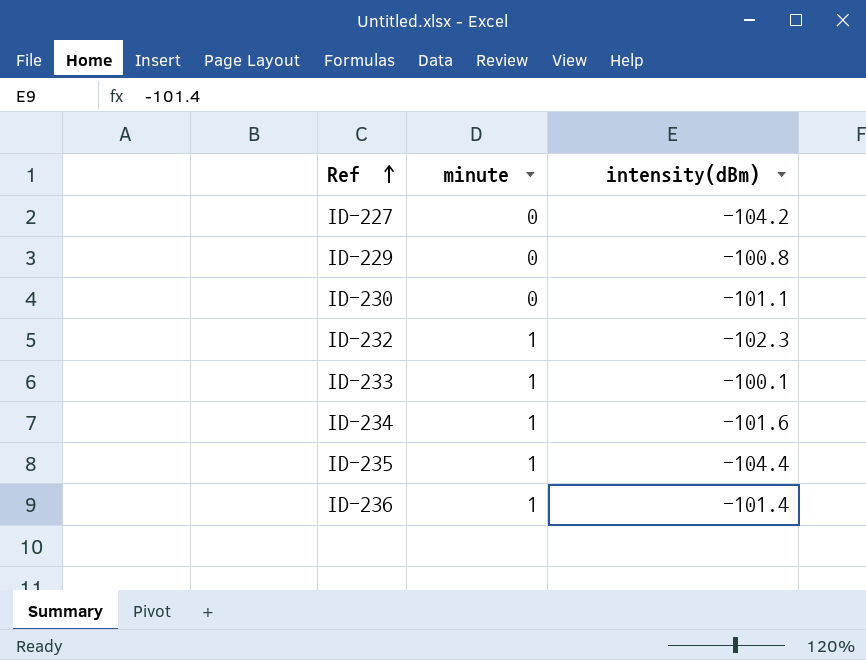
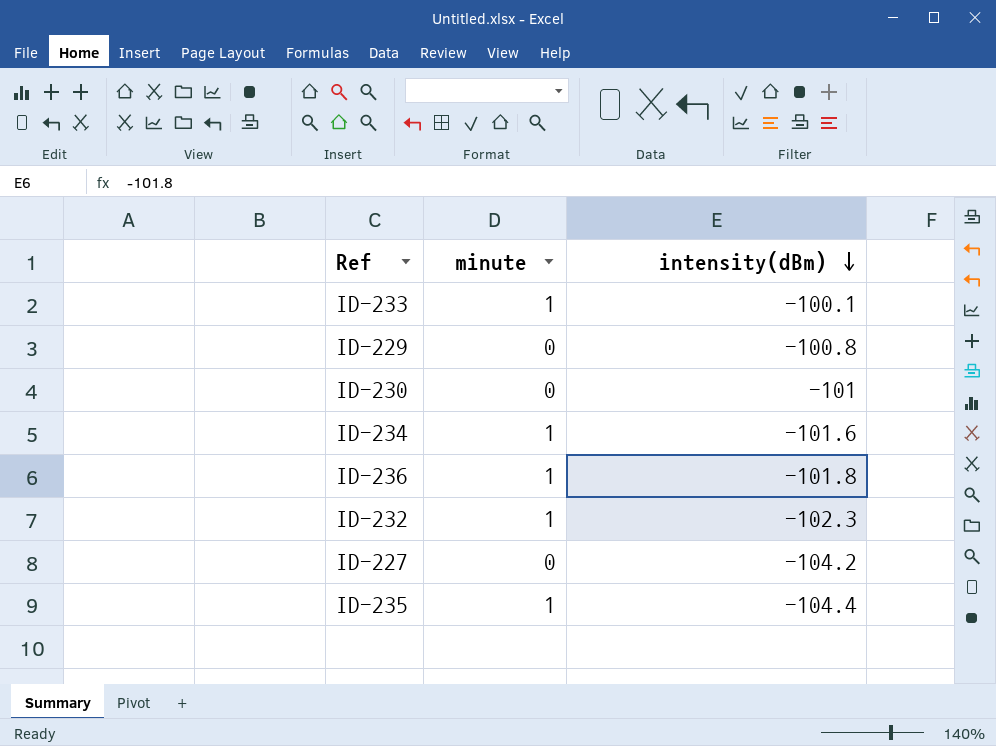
row order: Ref ascending -> intensity(dBm) descending
ID-230 | intensity(dBm): -101.1 -> -101
ID-236 | intensity(dBm): -101.4 -> -101.8

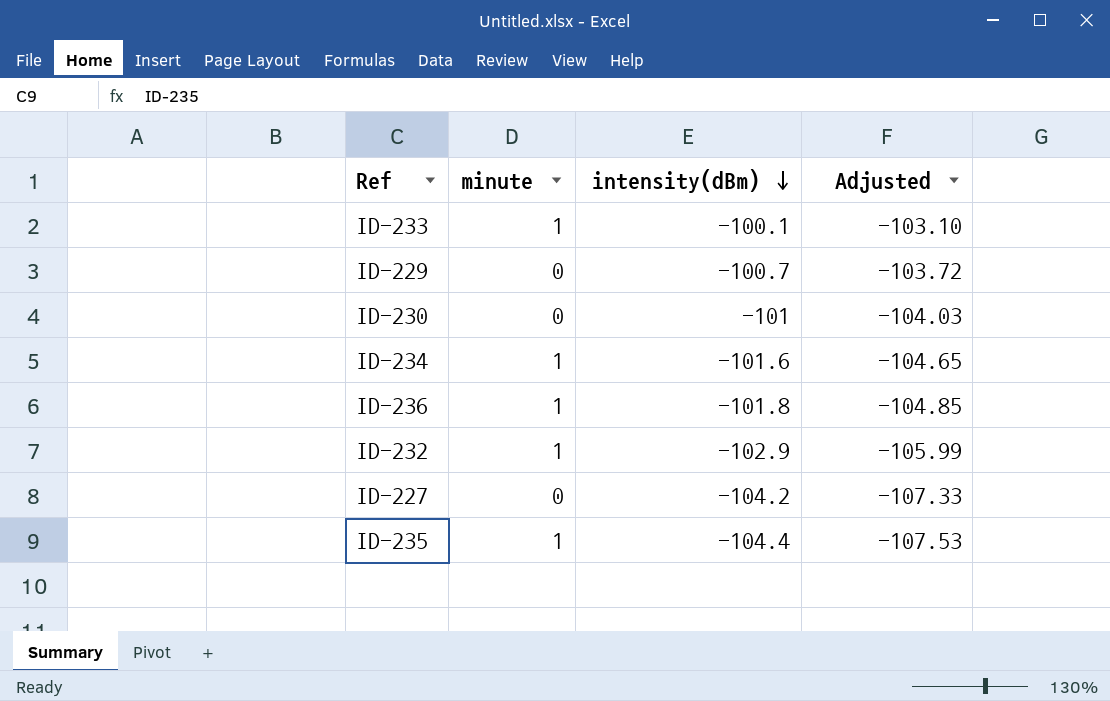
column Adjusted | formula: none -> [intensity(dBm)] * 1.03
ID-229 | intensity(dBm): -100.8 -> -100.7
ID-232 | intensity(dBm): -102.3 -> -102.9

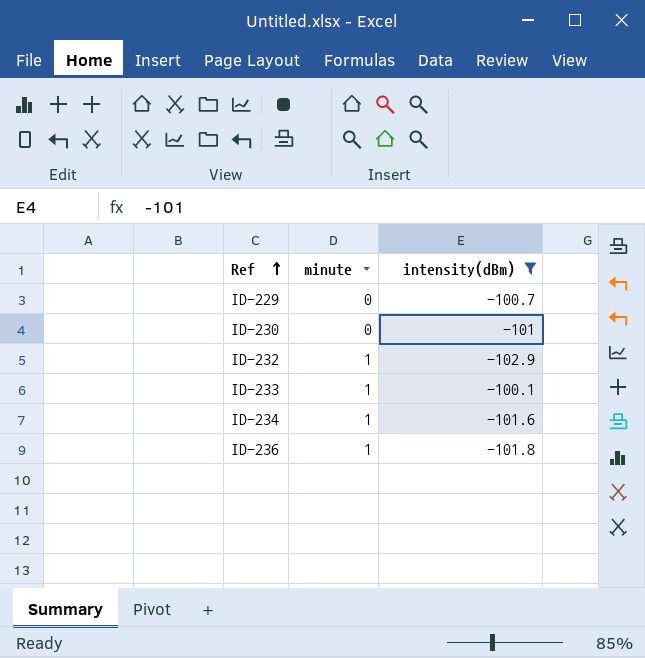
filter: none -> intensity(dBm) >= -102.9
row order: intensity(dBm) descending -> Ref ascending
column Adjusted | formula: [intensity(dBm)] * 1.03 -> none

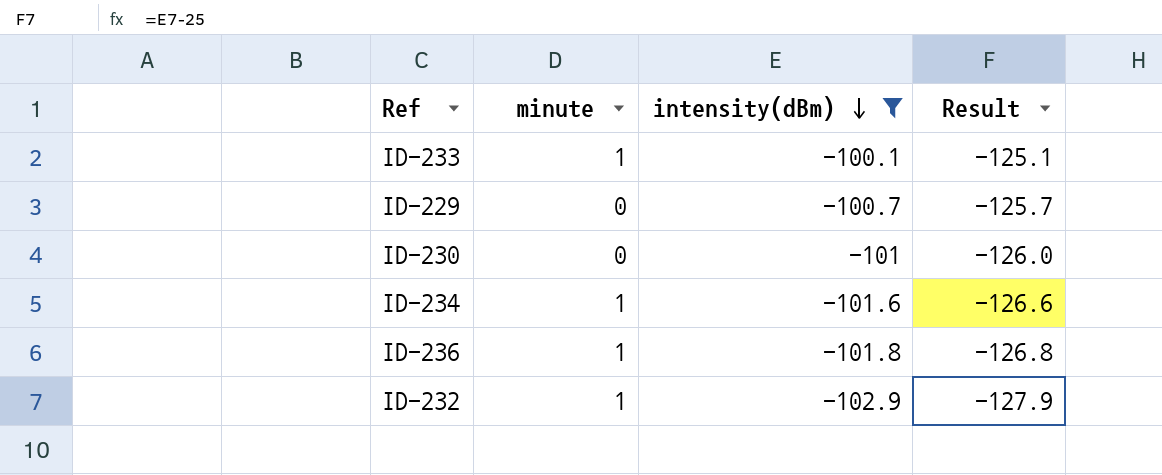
row order: Ref ascending -> intensity(dBm) descending
column Result | formula: none -> [intensity(dBm)] - 25

